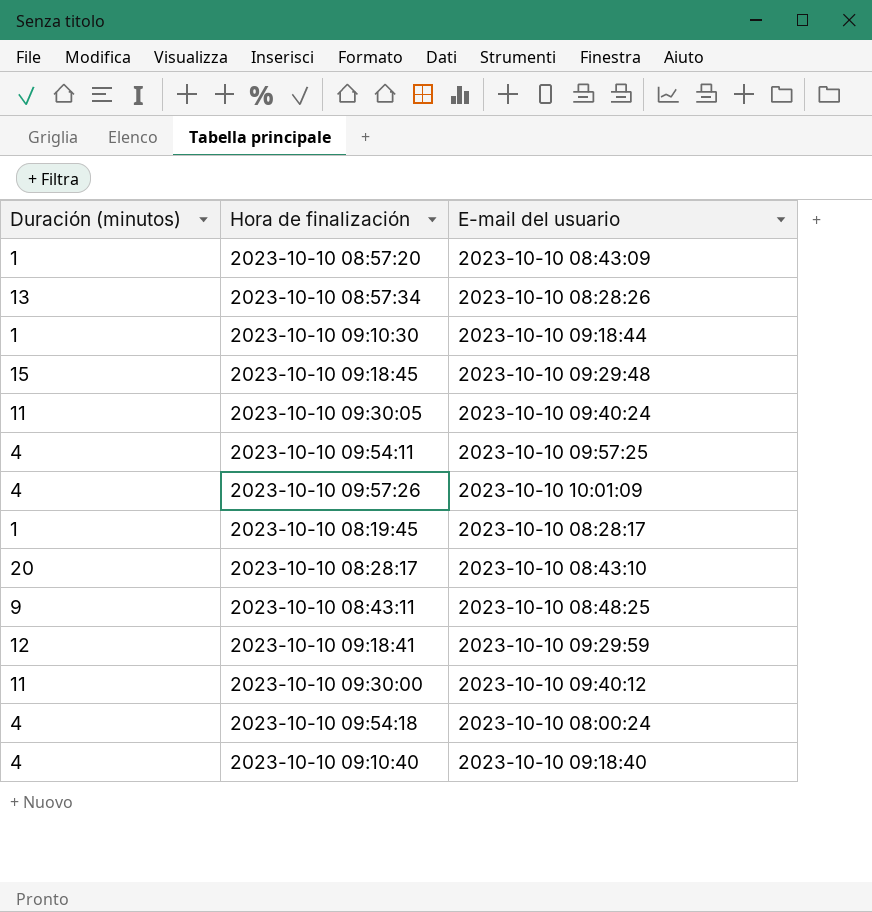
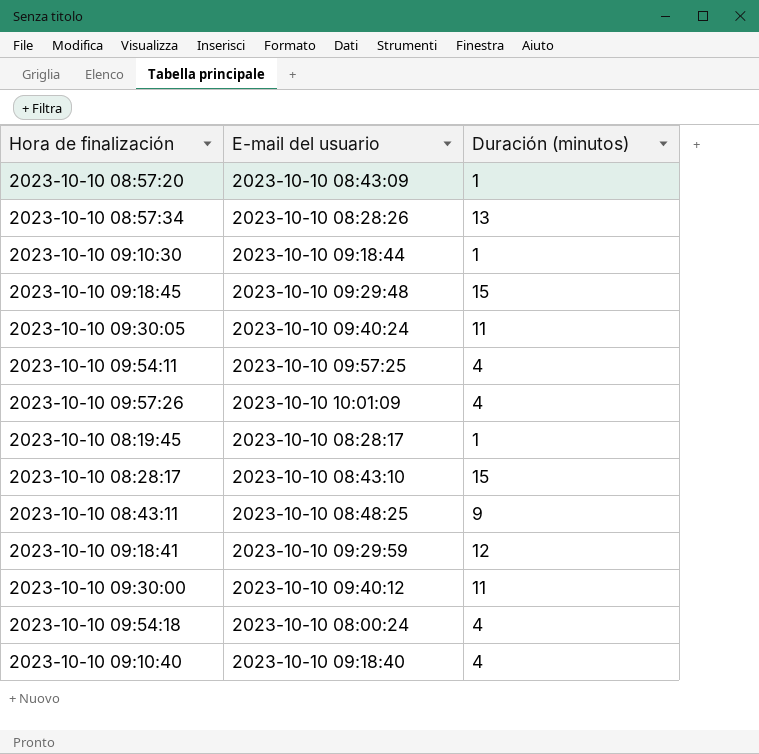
column Duración (minutos) | position: 1 -> 3
2023-10-10 08:28:17 | Duración (minutos): 20 -> 15

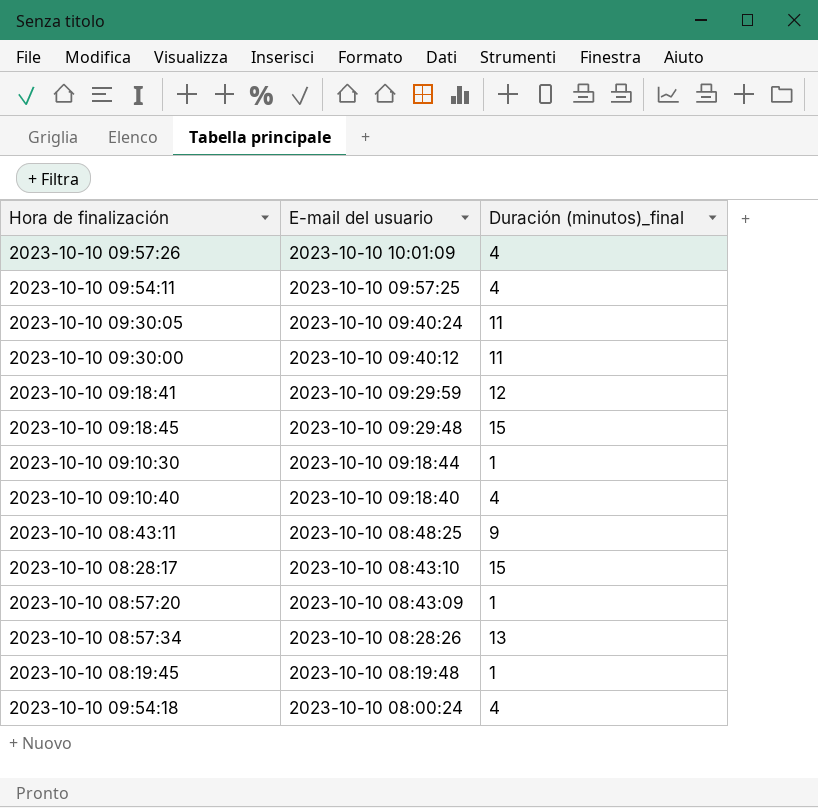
row order: none -> E-mail del usuario descending
column name: Duración (minutos) -> Duración (minutos)_final
2023-10-10 08:19:45 | E-mail del usuario: 2023-10-10 08:28:17 -> 2023-10-10 08:19:48

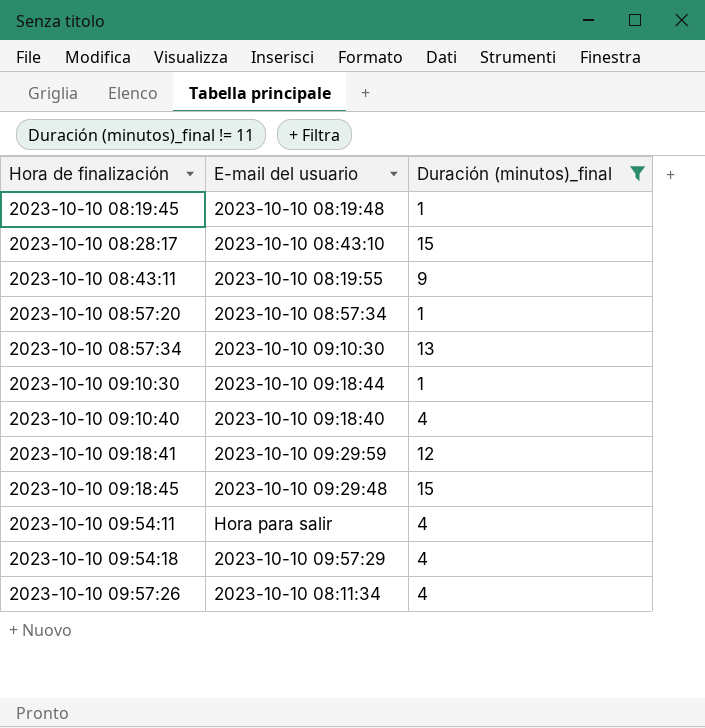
filter: none -> Duración (minutos)_final != 11
row order: E-mail del usuario descending -> Hora de finalización ascending
2023-10-10 08:43:11 | E-mail del usuario: 2023-10-10 08:48:25 -> 2023-10-10 08:19:55
2023-10-10 08:57:20 | E-mail del usuario: 2023-10-10 08:43:09 -> 2023-10-10 08:57:34
2023-10-10 08:57:34 | E-mail del usuario: 2023-10-10 08:28:26 -> 2023-10-10 09:10:30
2023-10-10 09:54:11 | E-mail del usuario: 2023-10-10 09:57:25 -> Hora para salir
2023-10-10 09:54:18 | E-mail del usuario: 2023-10-10 08:00:24 -> 2023-10-10 09:57:29
2023-10-10 09:57:26 | E-mail del usuario: 2023-10-10 10:01:09 -> 2023-10-10 08:11:34

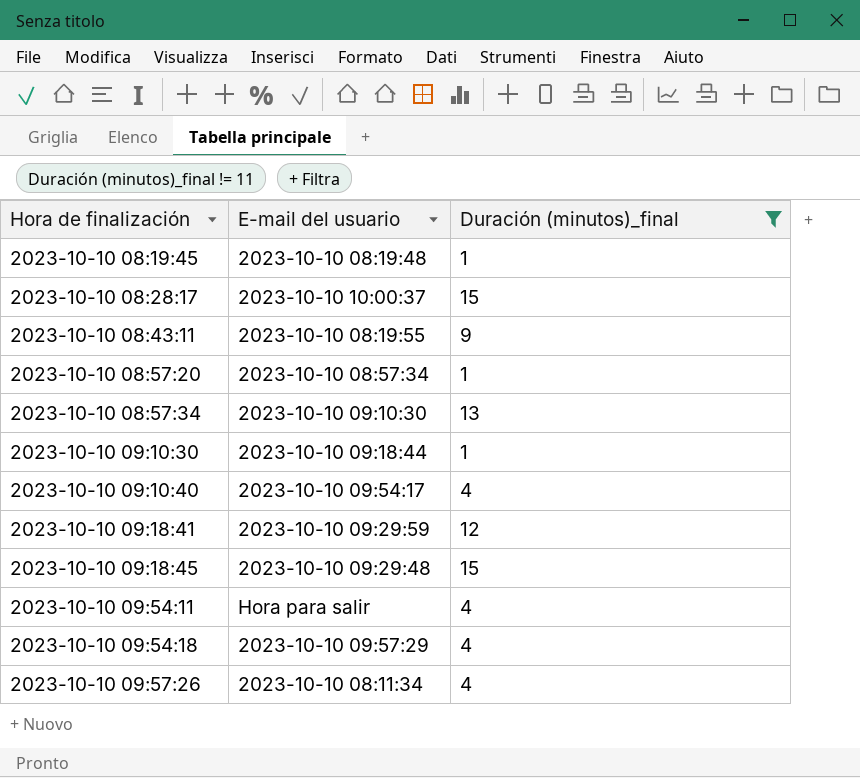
2023-10-10 08:28:17 | E-mail del usuario: 2023-10-10 08:43:10 -> 2023-10-10 10:00:37
2023-10-10 09:10:40 | E-mail del usuario: 2023-10-10 09:18:40 -> 2023-10-10 09:54:17

